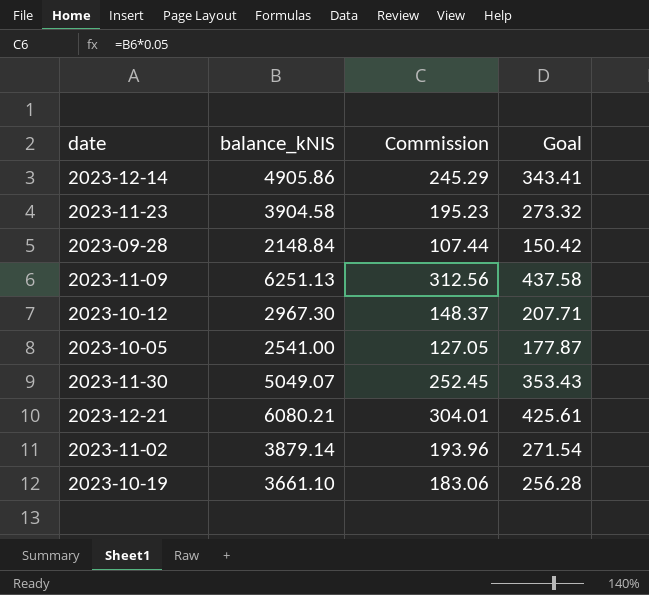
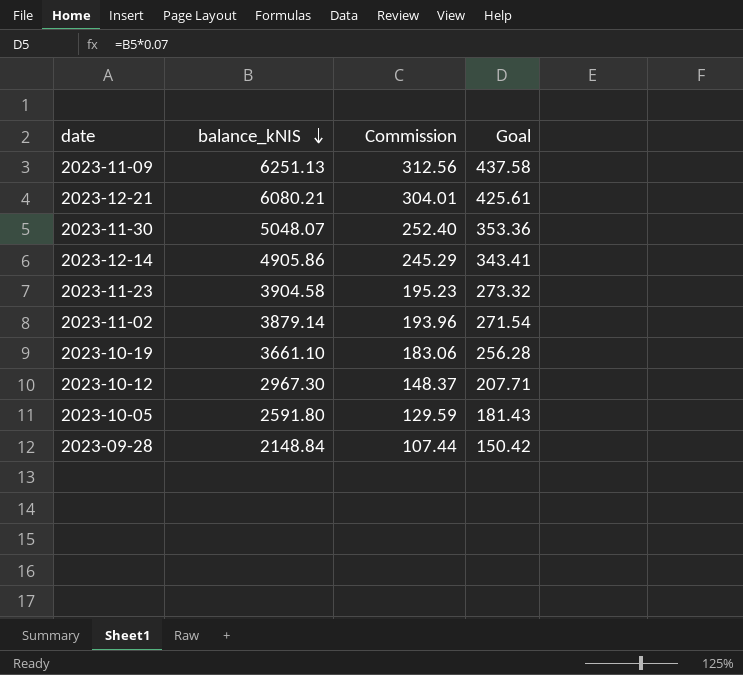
row order: none -> balance_kNIS descending
2023-11-30 | balance_kNIS: 5049.07 -> 5048.07
2023-11-30 | Commission: 252.45 -> 252.40
2023-11-30 | Goal: 353.43 -> 353.36
2023-10-05 | balance_kNIS: 2541.00 -> 2591.80
2023-10-05 | Commission: 127.05 -> 129.59
2023-10-05 | Goal: 177.87 -> 181.43

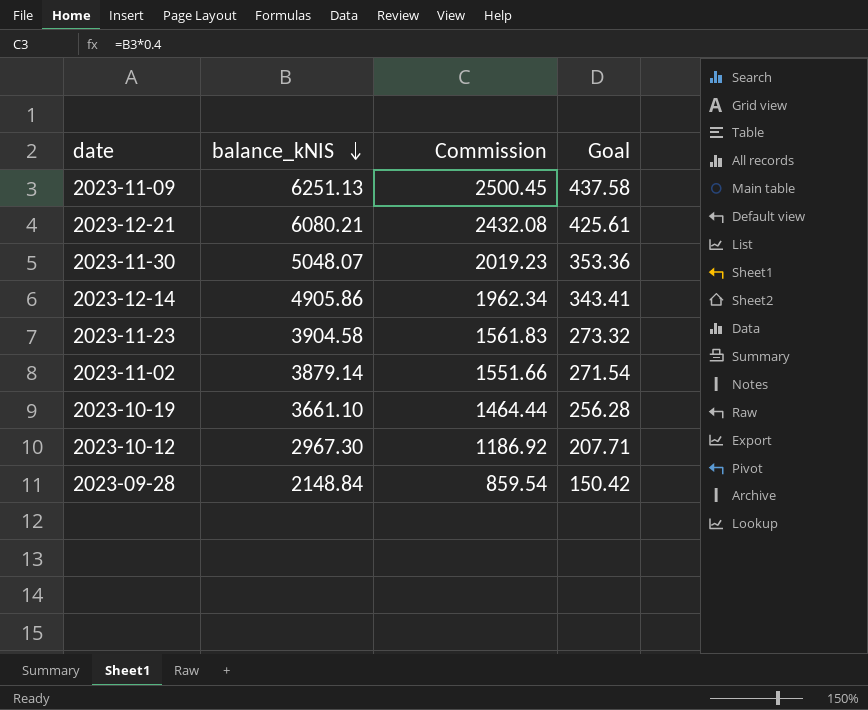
column Commission | formula: [balance_kNIS] * 0.05 -> [balance_kNIS] * 0.4
row 2023-10-05: 2591.80 | 129.59 | 181.43 -> none

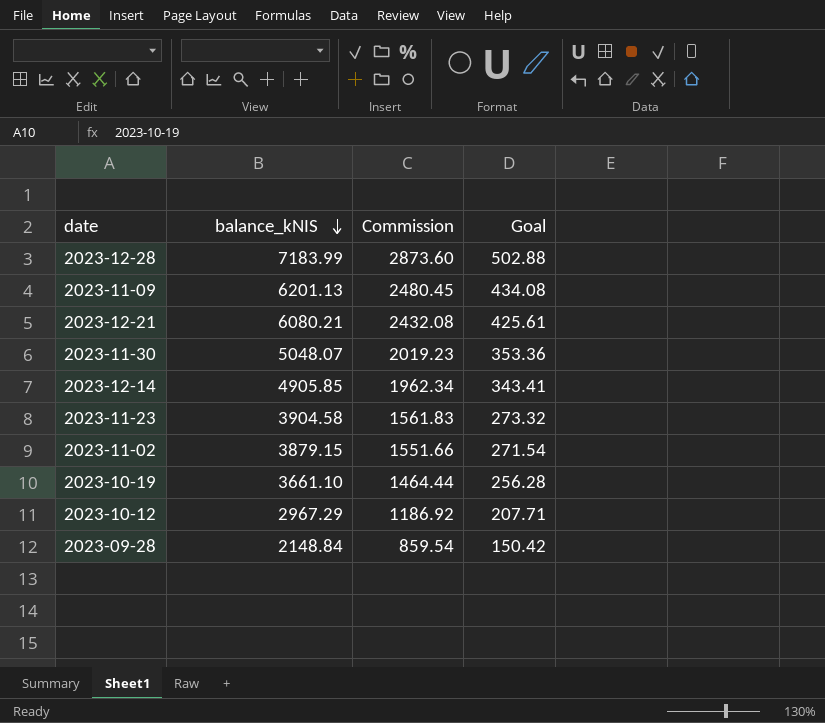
row 2023-12-28: none -> 7183.99 | 2873.60 | 502.88
2023-11-09 | balance_kNIS: 6251.13 -> 6201.13
2023-11-09 | Commission: 2500.45 -> 2480.45
2023-11-09 | Goal: 437.58 -> 434.08
2023-12-14 | balance_kNIS: 4905.86 -> 4905.85
2023-11-02 | balance_kNIS: 3879.14 -> 3879.15
2023-10-12 | balance_kNIS: 2967.30 -> 2967.29

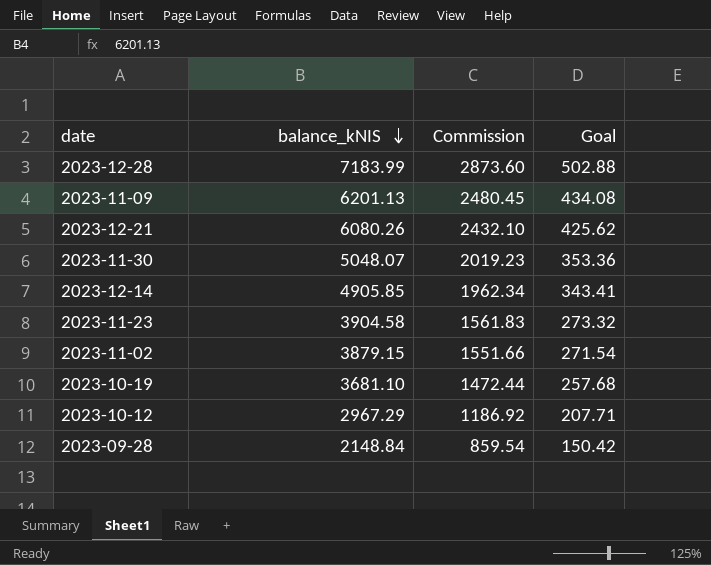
2023-12-21 | balance_kNIS: 6080.21 -> 6080.26
2023-12-21 | Commission: 2432.08 -> 2432.10
2023-12-21 | Goal: 425.61 -> 425.62
2023-10-19 | balance_kNIS: 3661.10 -> 3681.10
2023-10-19 | Commission: 1464.44 -> 1472.44
2023-10-19 | Goal: 256.28 -> 257.68

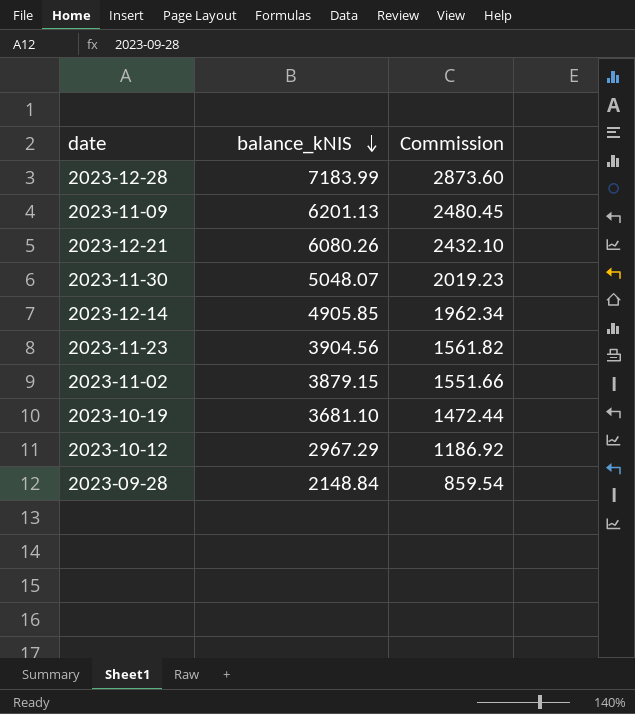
column Goal | formula: [balance_kNIS] * 0.07 -> none
2023-11-23 | balance_kNIS: 3904.58 -> 3904.56
2023-11-23 | Commission: 1561.83 -> 1561.82

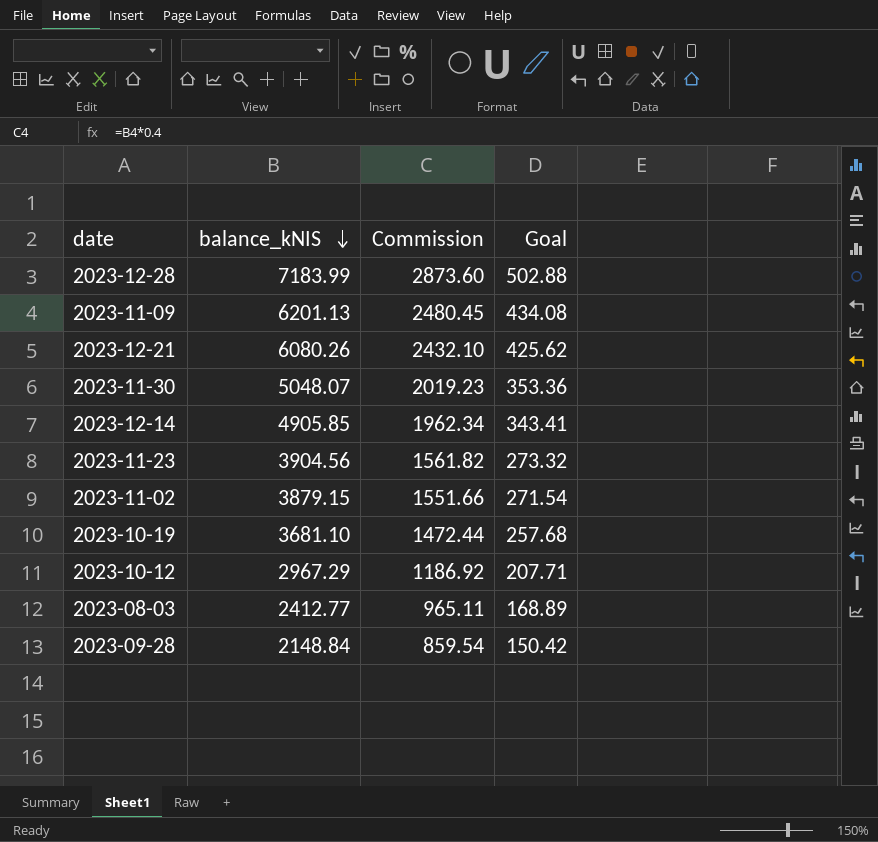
column Goal | formula: none -> [balance_kNIS] * 0.07
row 2023-08-03: none -> 2412.77 | 965.11 | 168.89

